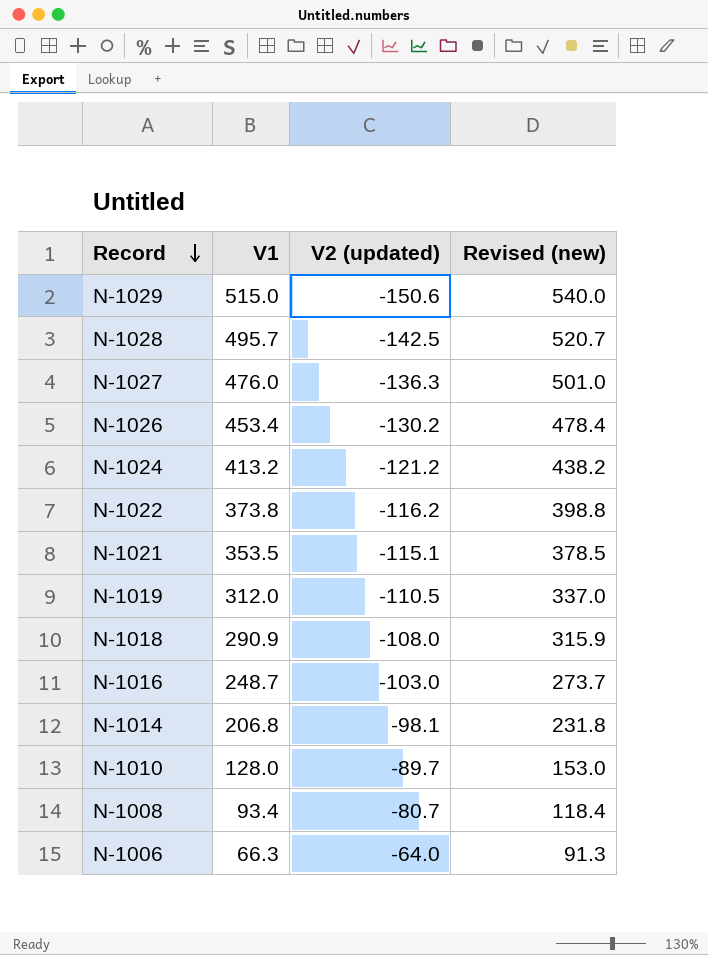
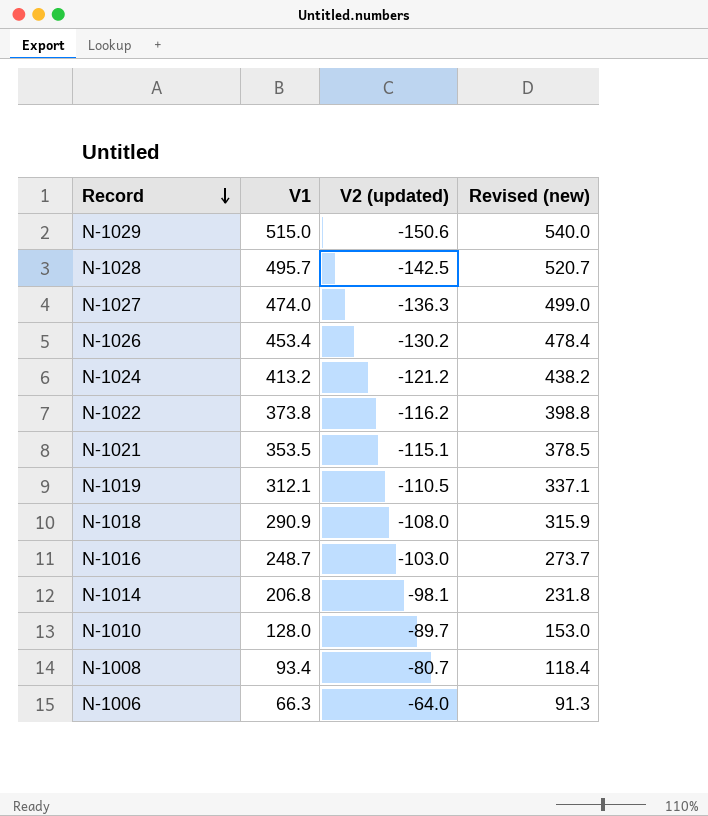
N-1027 | V1: 476.0 -> 474.0
N-1027 | Revised (new): 501.0 -> 499.0
N-1019 | V1: 312.0 -> 312.1
N-1019 | Revised (new): 337.0 -> 337.1

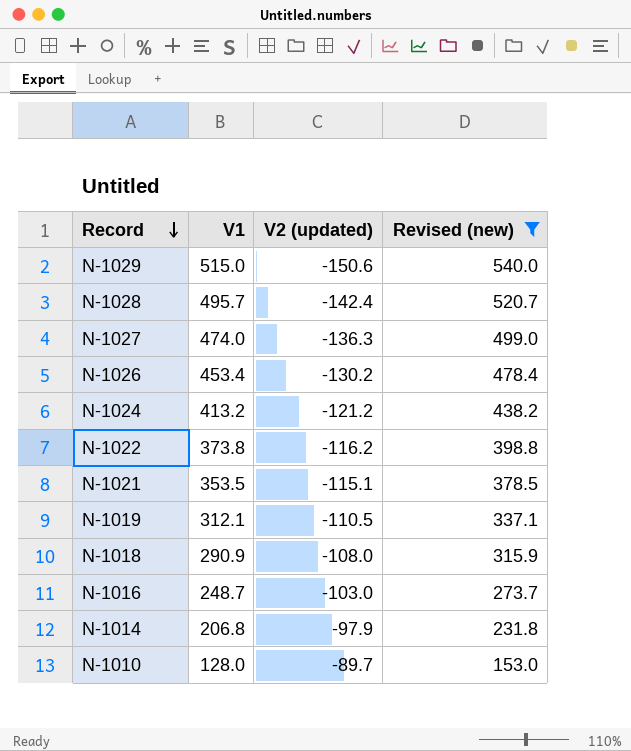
filter: none -> Revised (new) >= 153.0
N-1028 | V2 (updated): -142.5 -> -142.4
N-1014 | V2 (updated): -98.1 -> -97.9

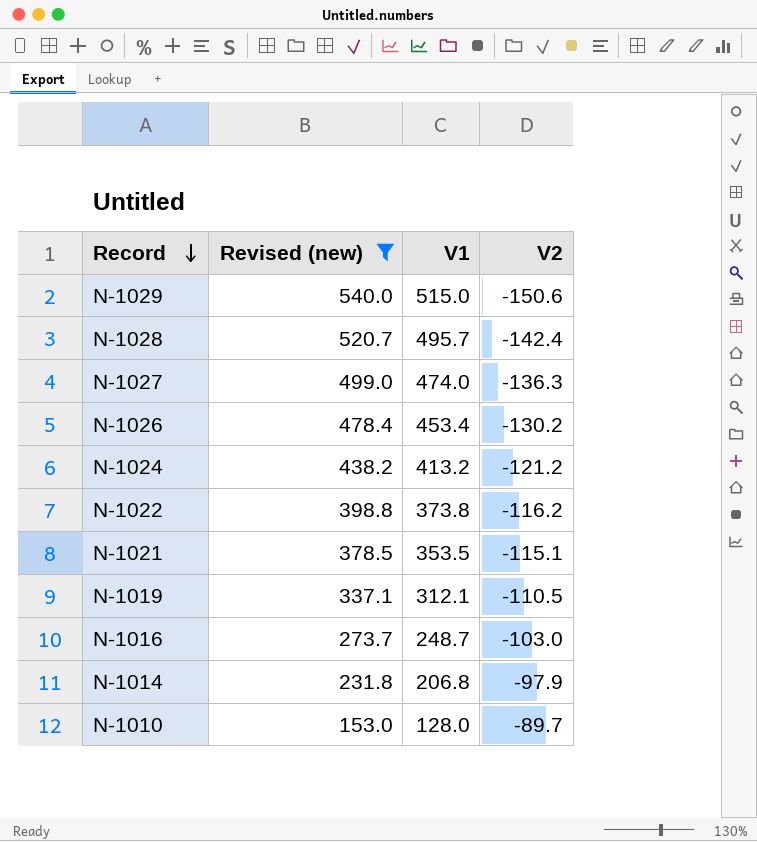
column Revised (new) | position: 4 -> 2
column name: V2 (updated) -> V2
row N-1018: 290.9 | -108.0 | 315.9 -> none

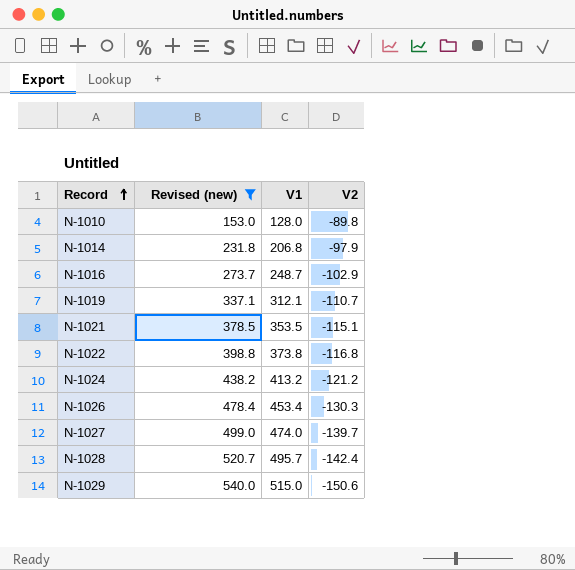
row order: Record descending -> Record ascending
N-1010 | V2: -89.7 -> -89.8
N-1016 | V2: -103.0 -> -102.9
N-1019 | V2: -110.5 -> -110.7
N-1022 | V2: -116.2 -> -116.8
N-1026 | V2: -130.2 -> -130.3
N-1027 | V2: -136.3 -> -139.7

